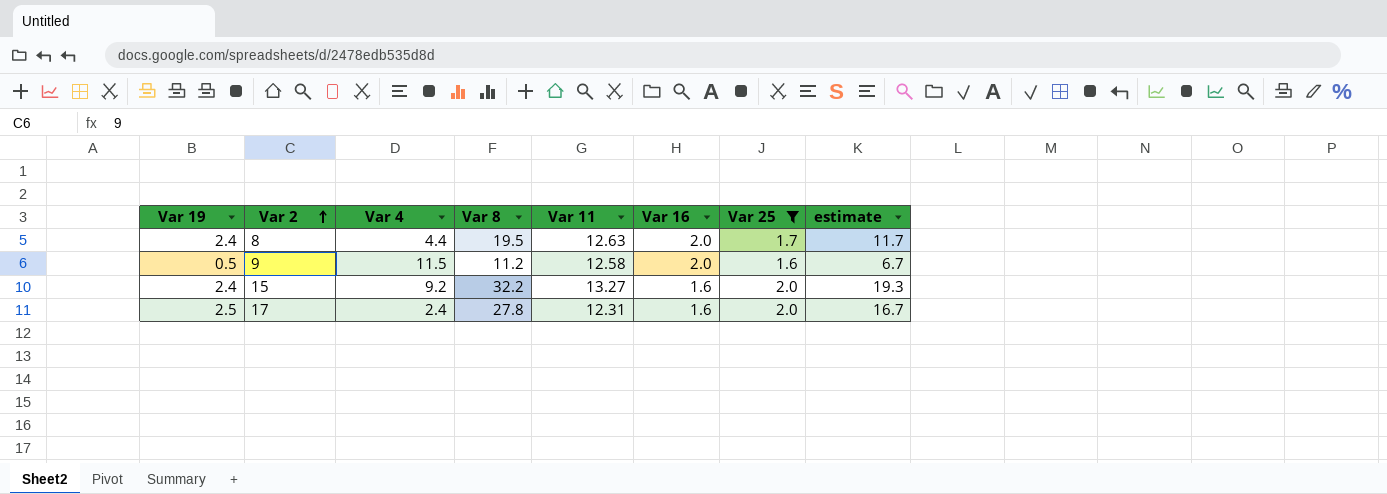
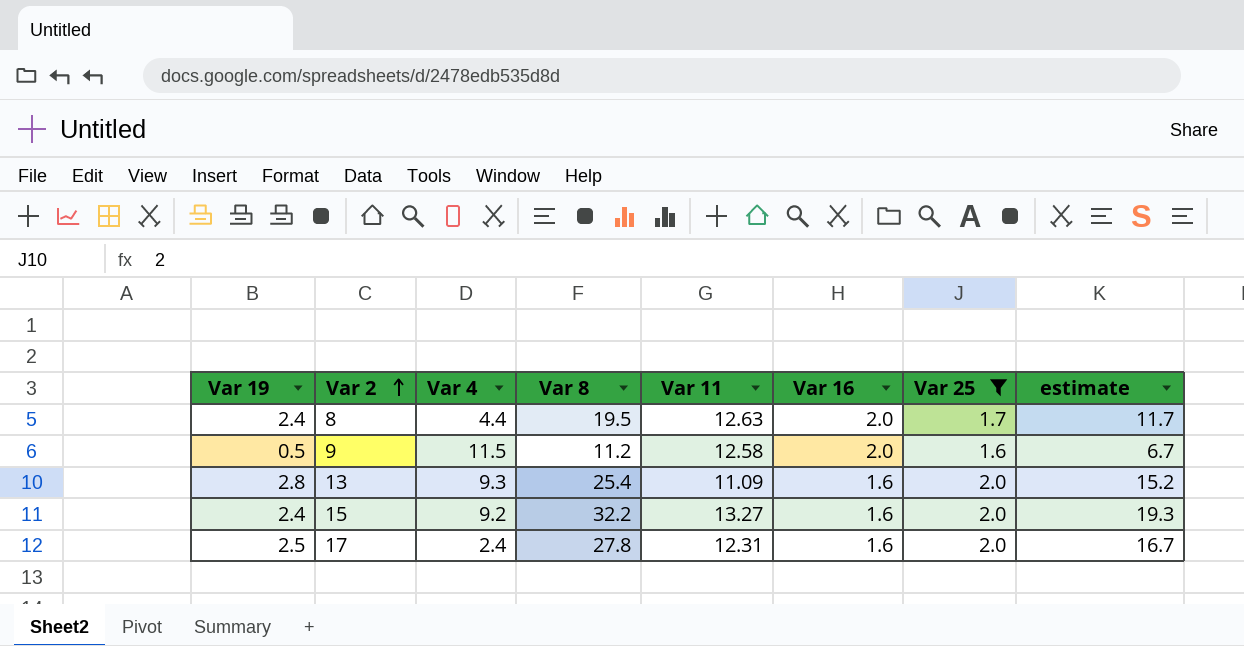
row 13: none -> 2.8 | 9.3 | 25.4 | 11.09 | 1.6 | 2.0 | 15.2

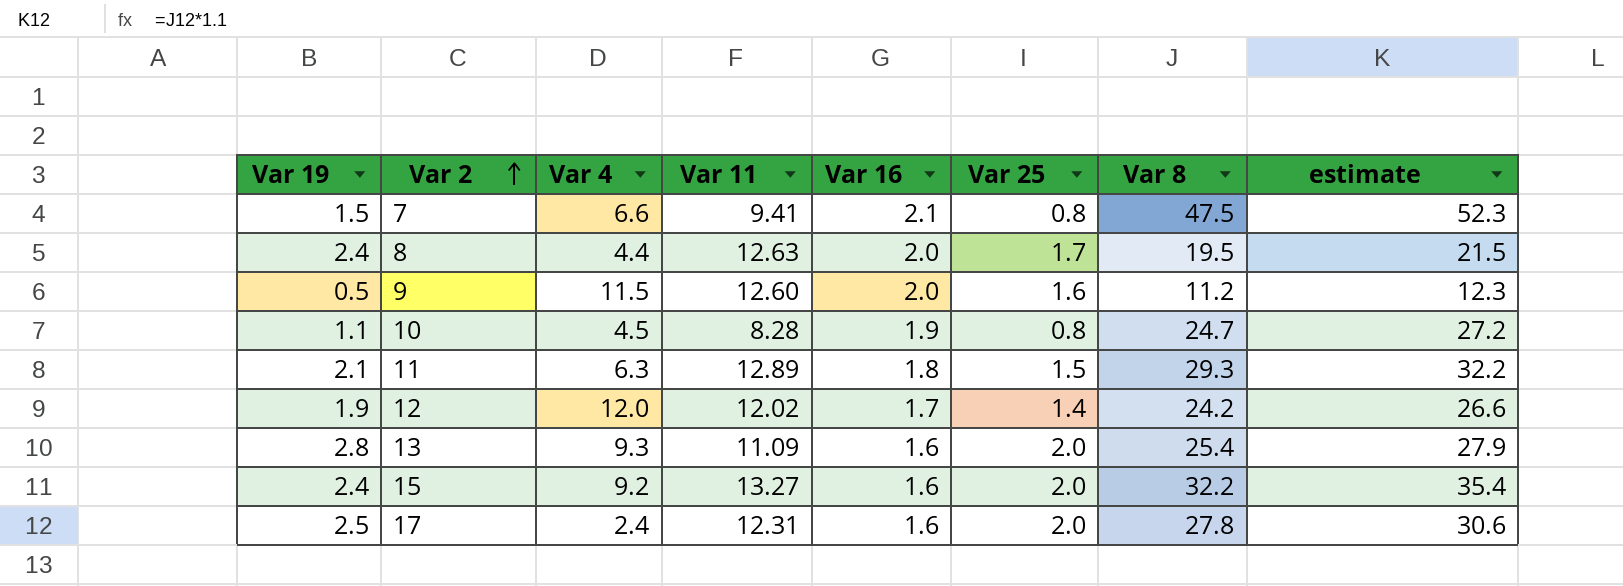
filter: Var 25 >= 1.6 -> none
column Var 8 | position: 4 -> 7
column estimate | formula: [Var 8] * 0.6 -> [Var 8] * 1.1
9 | Var 11: 12.58 -> 12.60

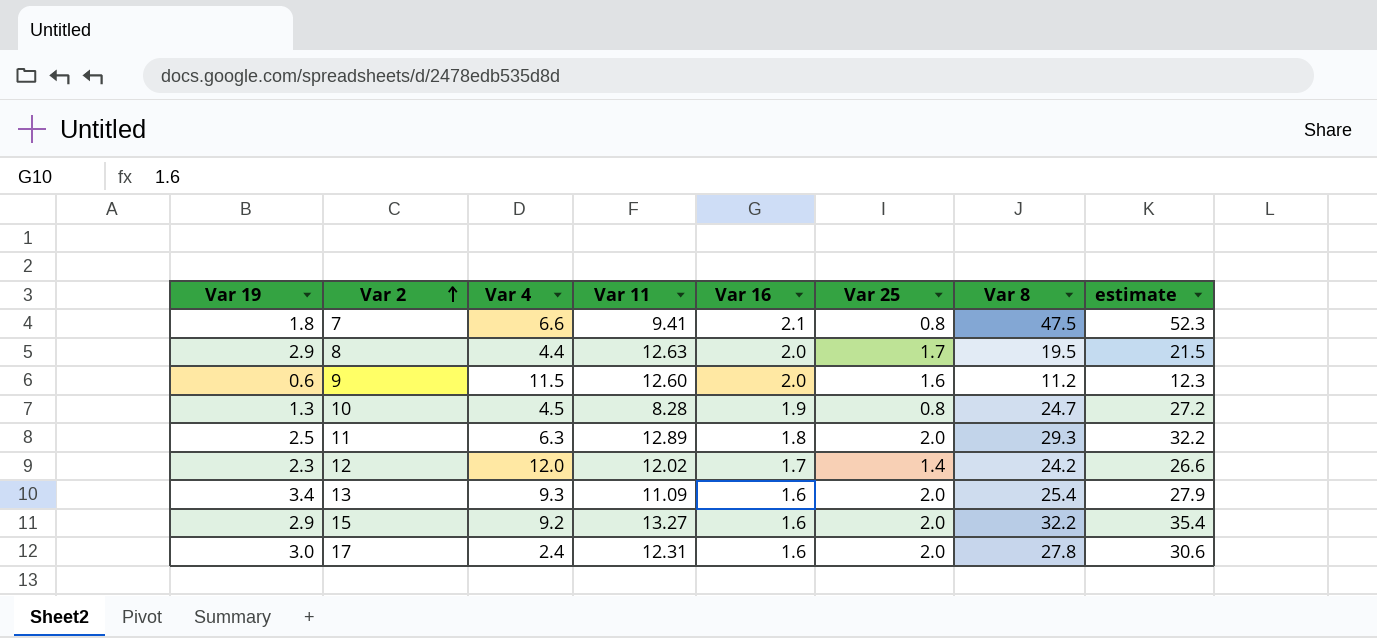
7 | Var 19: 1.5 -> 1.8
8 | Var 19: 2.4 -> 2.9
9 | Var 19: 0.5 -> 0.6
10 | Var 19: 1.1 -> 1.3
11 | Var 19: 2.1 -> 2.5
11 | Var 25: 1.5 -> 2.0
12 | Var 19: 1.9 -> 2.3
13 | Var 19: 2.8 -> 3.4
15 | Var 19: 2.4 -> 2.9
17 | Var 19: 2.5 -> 3.0

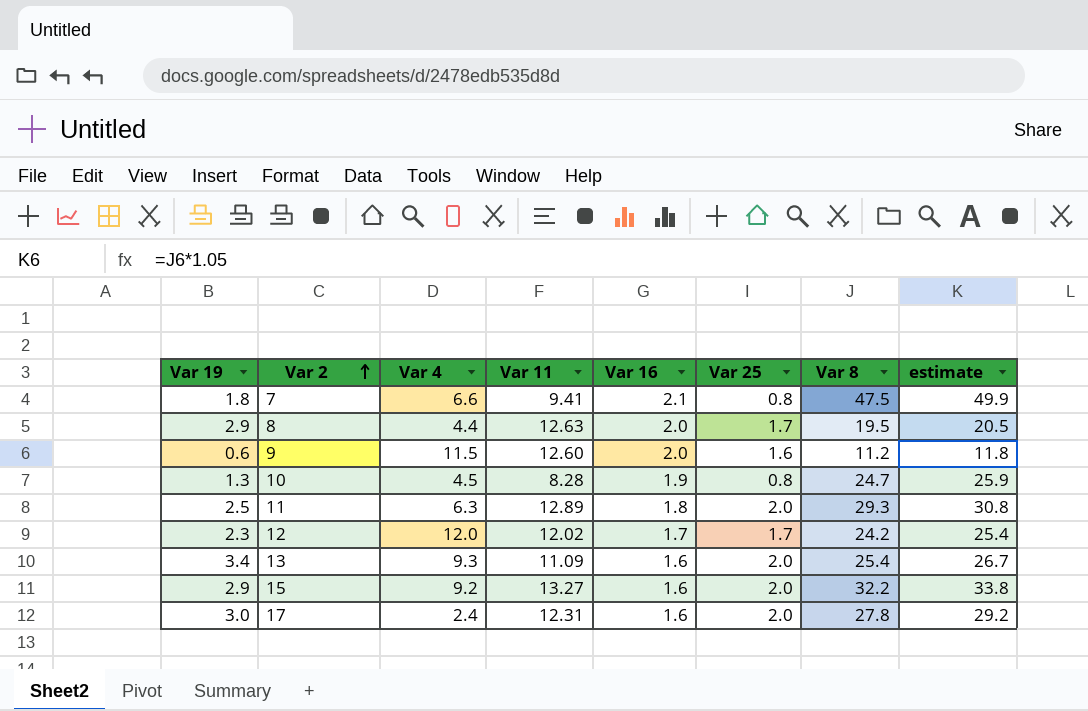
column estimate | formula: [Var 8] * 1.1 -> [Var 8] * 1.05
12 | Var 25: 1.4 -> 1.7

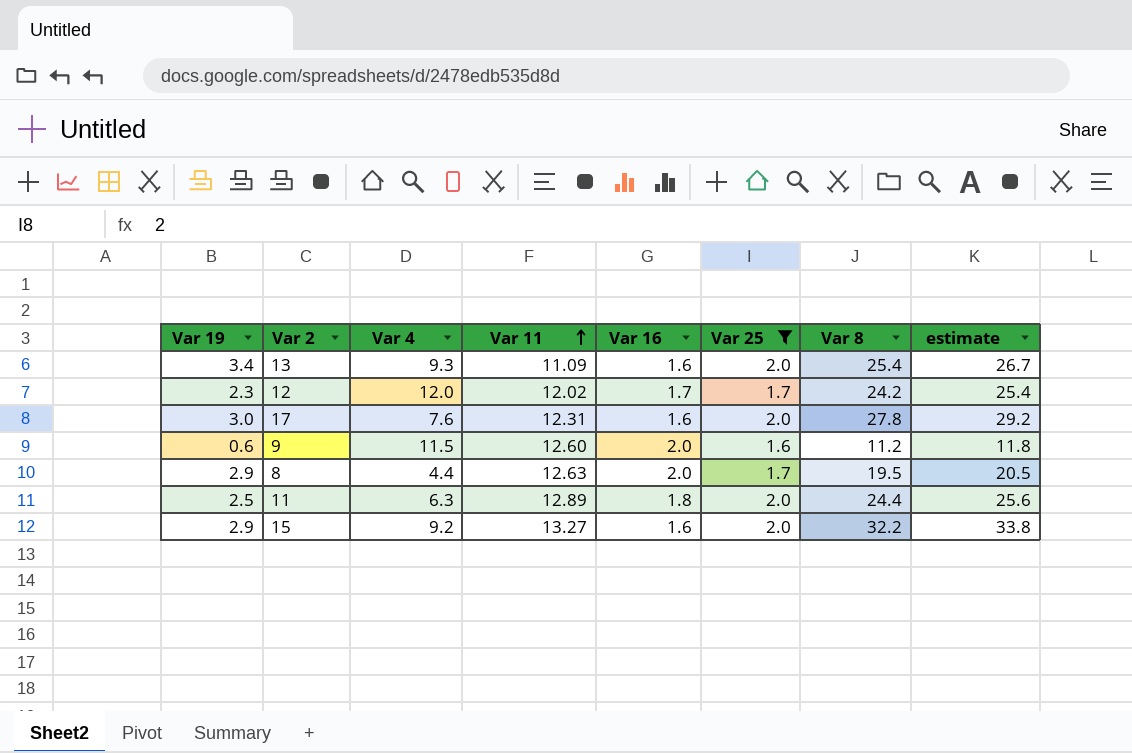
filter: none -> Var 25 != 0.8
row order: Var 2 ascending -> Var 11 ascending
17 | Var 4: 2.4 -> 7.6
11 | Var 8: 29.3 -> 24.4
11 | estimate: 30.8 -> 25.6

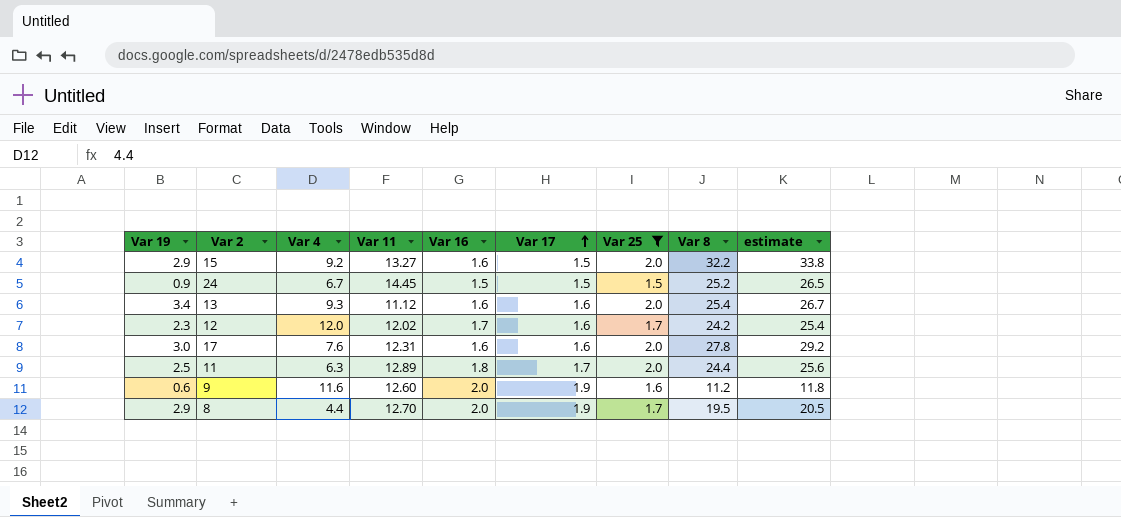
row order: Var 11 ascending -> Var 17 ascending
column Var 17 | position: none -> 6
row 24: none -> 0.9 | 6.7 | 14.45 | 1.5 | 1.5 | 1.5 | 25.2 | 26.5
13 | Var 11: 11.09 -> 11.12
9 | Var 4: 11.5 -> 11.6
8 | Var 11: 12.63 -> 12.70

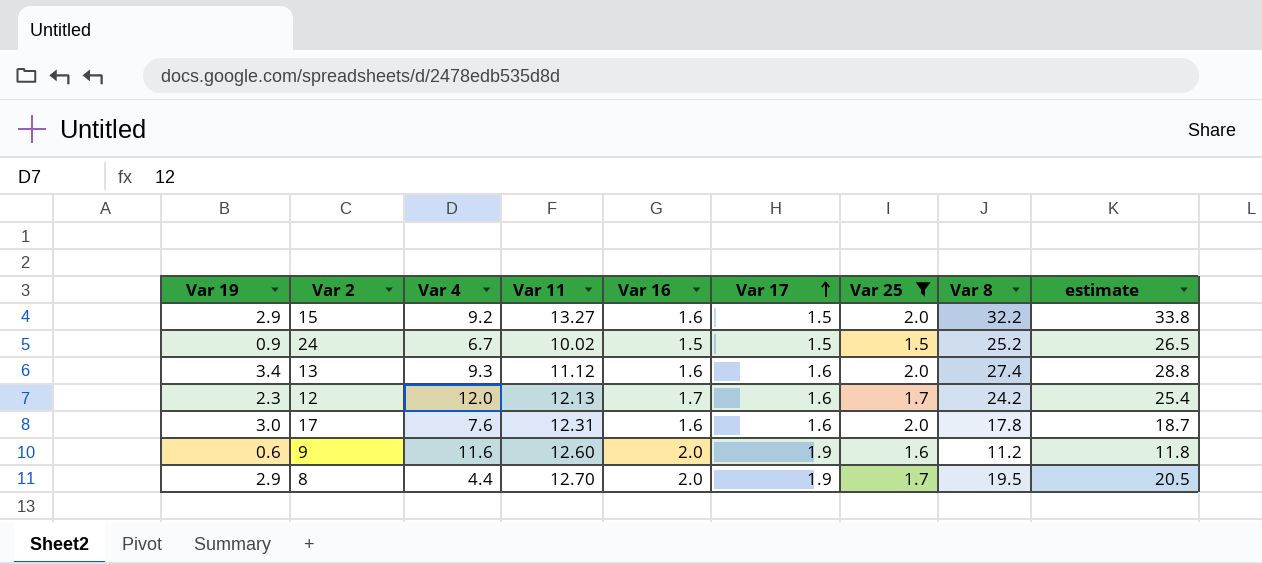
row 11: 2.5 | 6.3 | 12.89 | 1.8 | 1.7 | 2.0 | 24.4 | 25.6 -> none
24 | Var 11: 14.45 -> 10.02
13 | Var 8: 25.4 -> 27.4
13 | estimate: 26.7 -> 28.8
12 | Var 11: 12.02 -> 12.13
17 | Var 8: 27.8 -> 17.8
17 | estimate: 29.2 -> 18.7

